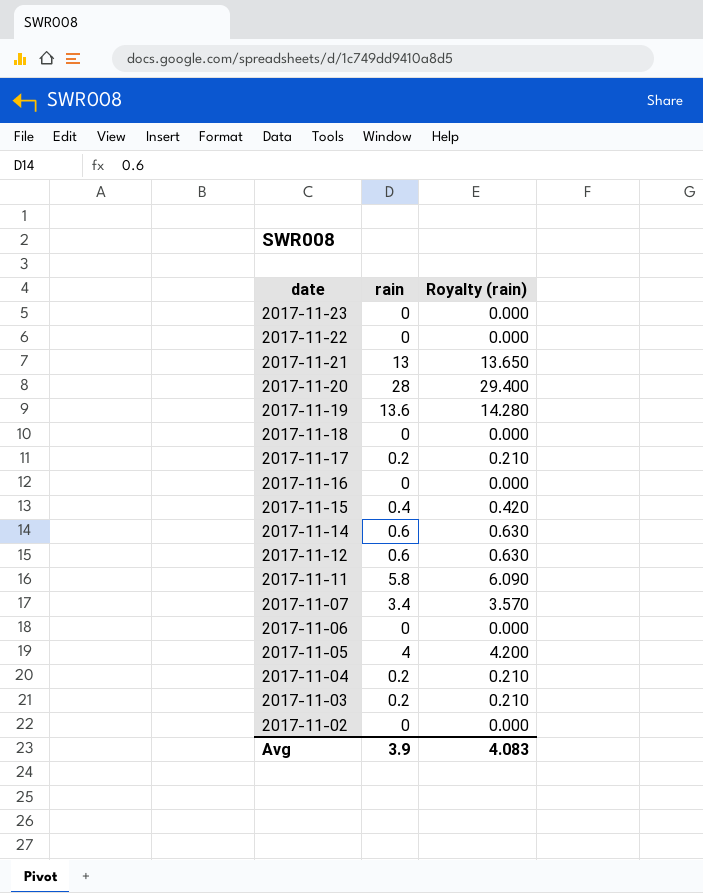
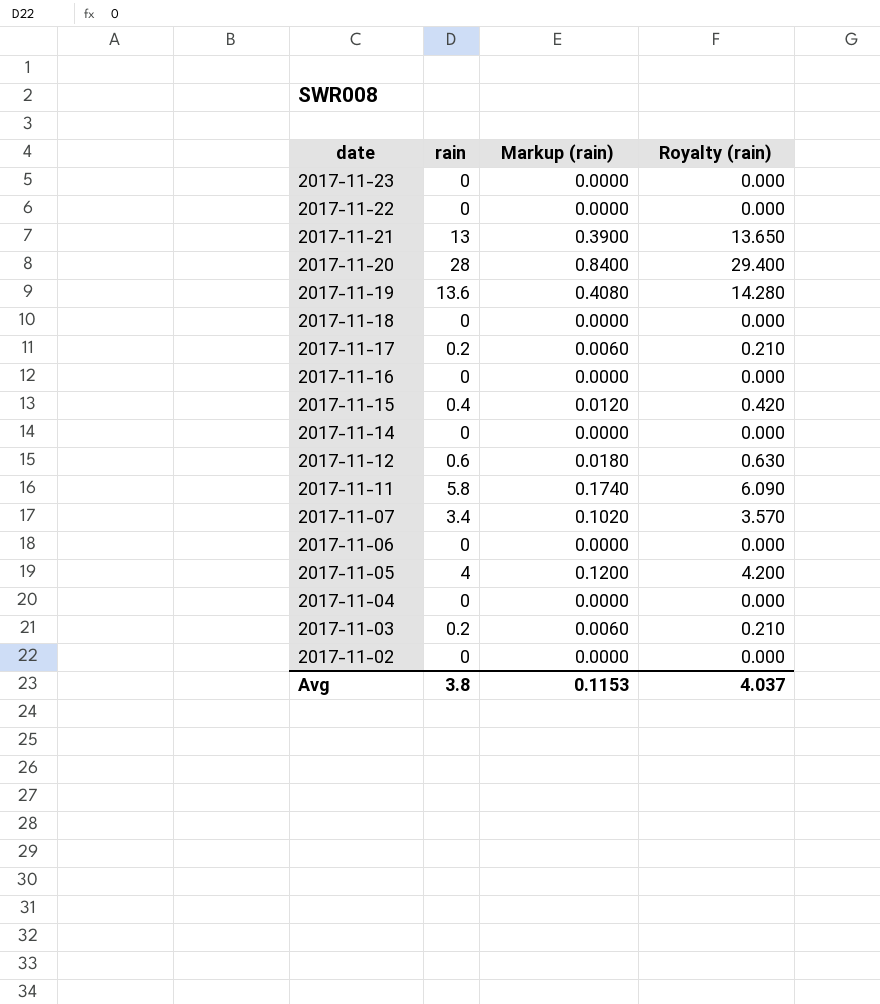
column Markup (rain) | formula: none -> [rain] * 0.03
2017-11-14 | rain: 0.6 -> 0
2017-11-14 | Royalty (rain): 0.630 -> 0.000
2017-11-04 | rain: 0.2 -> 0
2017-11-04 | Royalty (rain): 0.210 -> 0.000
Avg | rain: 3.9 -> 3.8
Avg | Royalty (rain): 4.083 -> 4.037

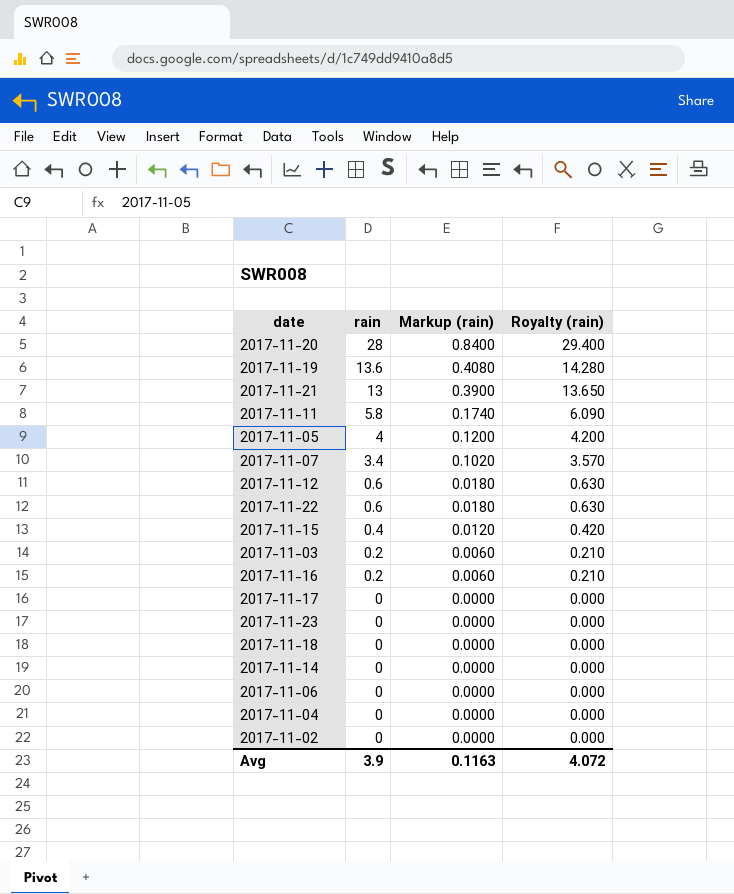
row order: date descending -> rain descending
2017-11-22 | rain: 0 -> 0.6
2017-11-22 | Markup (rain): 0.0000 -> 0.0180
2017-11-22 | Royalty (rain): 0.000 -> 0.630
2017-11-16 | rain: 0 -> 0.2
2017-11-16 | Markup (rain): 0.0000 -> 0.0060
2017-11-16 | Royalty (rain): 0.000 -> 0.210
2017-11-17 | rain: 0.2 -> 0
2017-11-17 | Markup (rain): 0.0060 -> 0.0000
2017-11-17 | Royalty (rain): 0.210 -> 0.000
Avg | rain: 3.8 -> 3.9
Avg | Markup (rain): 0.1153 -> 0.1163
Avg | Royalty (rain): 4.037 -> 4.072

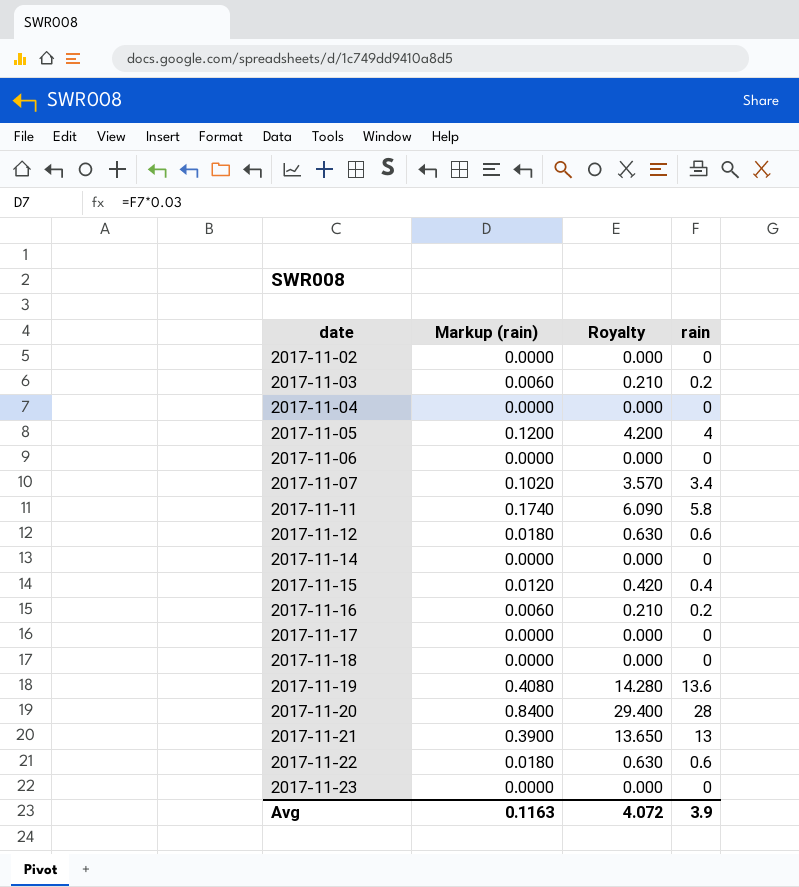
row order: rain descending -> date ascending
column name: Royalty (rain) -> Royalty
column rain | position: 2 -> 4

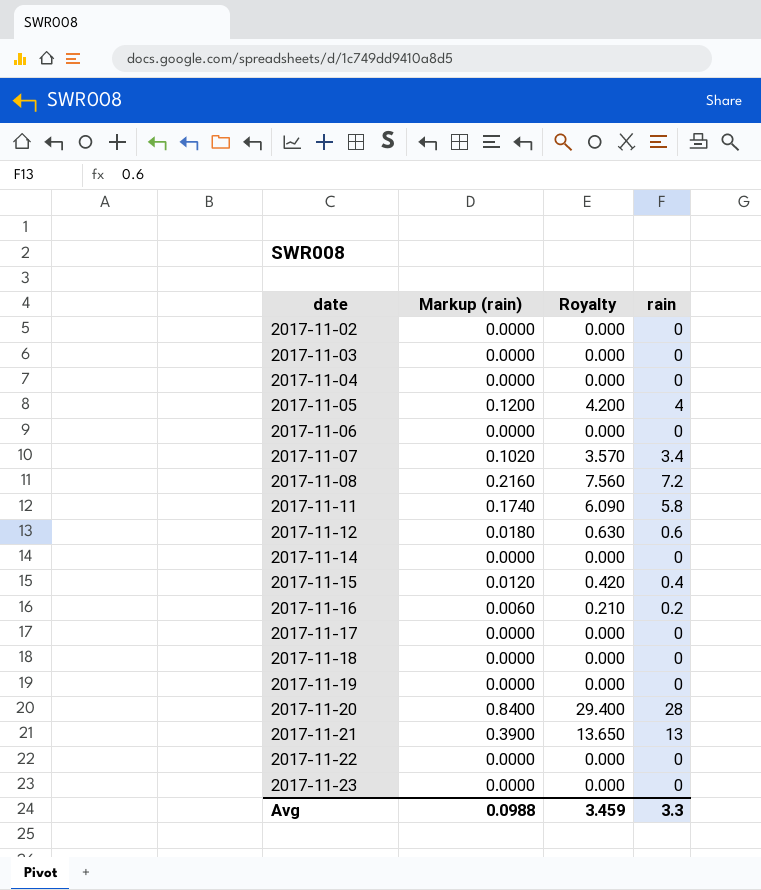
2017-11-03 | Markup (rain): 0.0060 -> 0.0000
2017-11-03 | Royalty: 0.210 -> 0.000
2017-11-03 | rain: 0.2 -> 0
row 2017-11-08: none -> 0.2160 | 7.560 | 7.2
2017-11-19 | Markup (rain): 0.4080 -> 0.0000
2017-11-19 | Royalty: 14.280 -> 0.000
2017-11-19 | rain: 13.6 -> 0
2017-11-22 | Markup (rain): 0.0180 -> 0.0000
2017-11-22 | Royalty: 0.630 -> 0.000
2017-11-22 | rain: 0.6 -> 0
Avg | Markup (rain): 0.1163 -> 0.0988
Avg | Royalty: 4.072 -> 3.459
Avg | rain: 3.9 -> 3.3

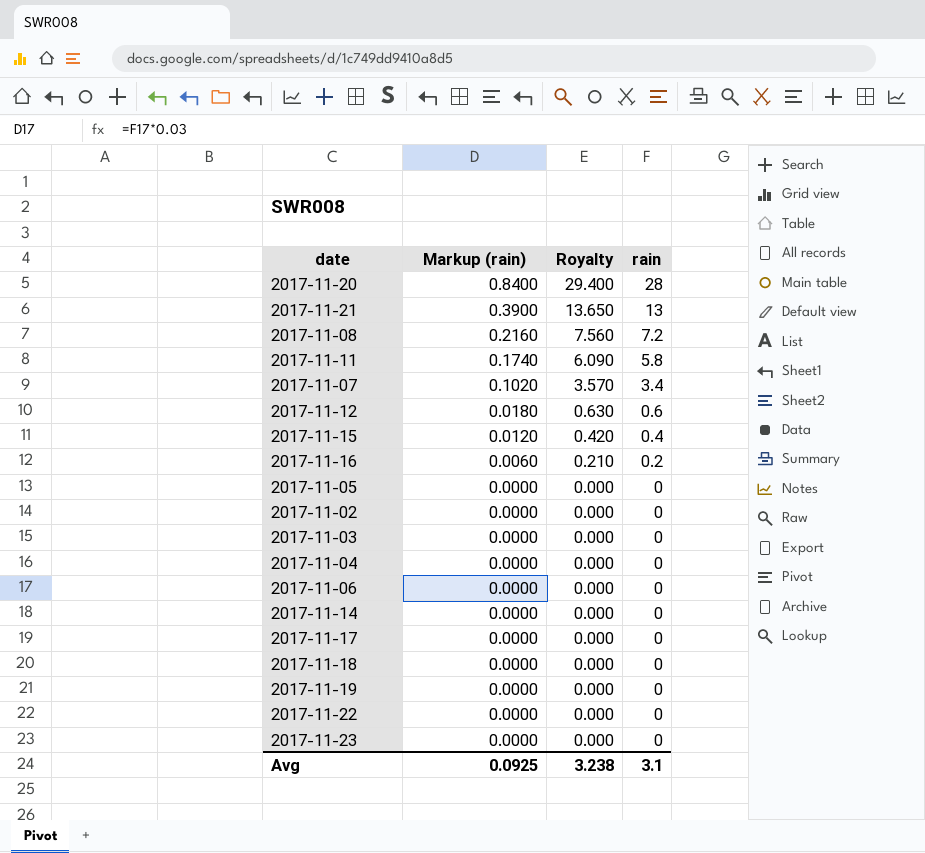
row order: date ascending -> Markup (rain) descending
2017-11-05 | Markup (rain): 0.1200 -> 0.0000
2017-11-05 | Royalty: 4.200 -> 0.000
2017-11-05 | rain: 4 -> 0
Avg | Markup (rain): 0.0988 -> 0.0925
Avg | Royalty: 3.459 -> 3.238
Avg | rain: 3.3 -> 3.1

